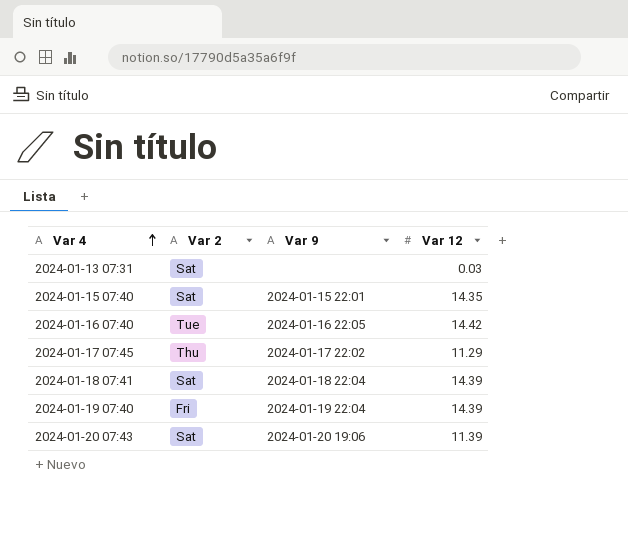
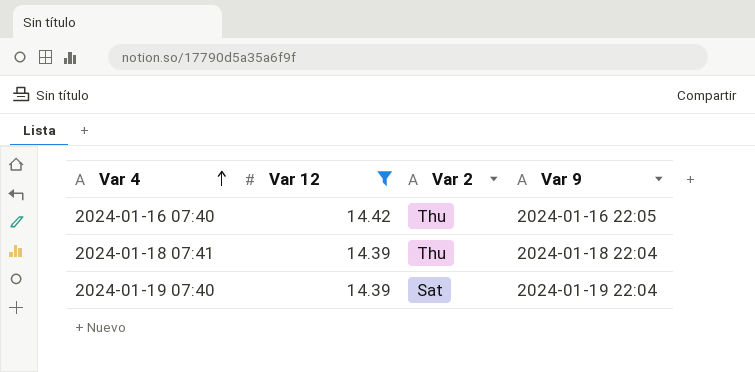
filter: none -> Var 12 >= 14.39
column Var 12 | position: 4 -> 2
2024-01-16 07:40 | Var 2: Tue -> Thu
2024-01-18 07:41 | Var 2: Sat -> Thu
2024-01-19 07:40 | Var 2: Fri -> Sat

